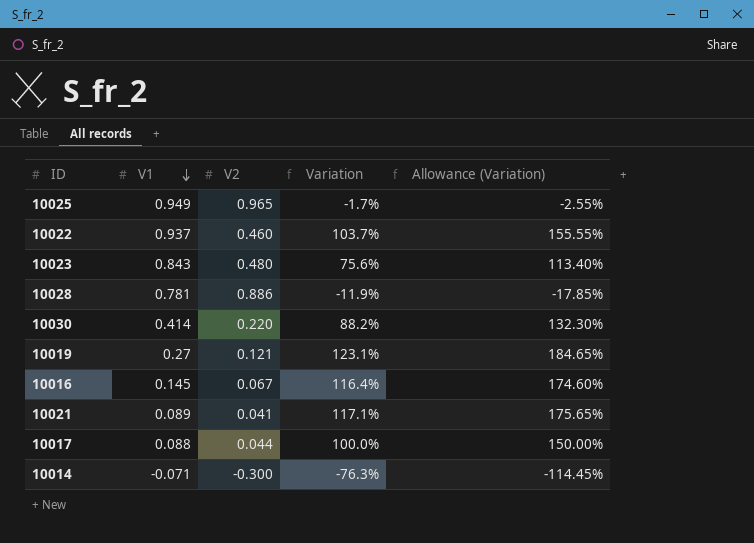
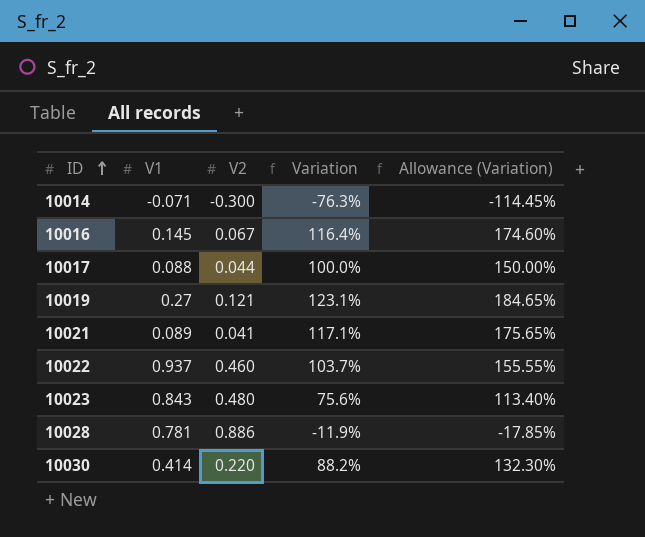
row order: V1 descending -> ID ascending
row 10025: 0.949 | 0.965 | -1.7% | -2.55% -> none

